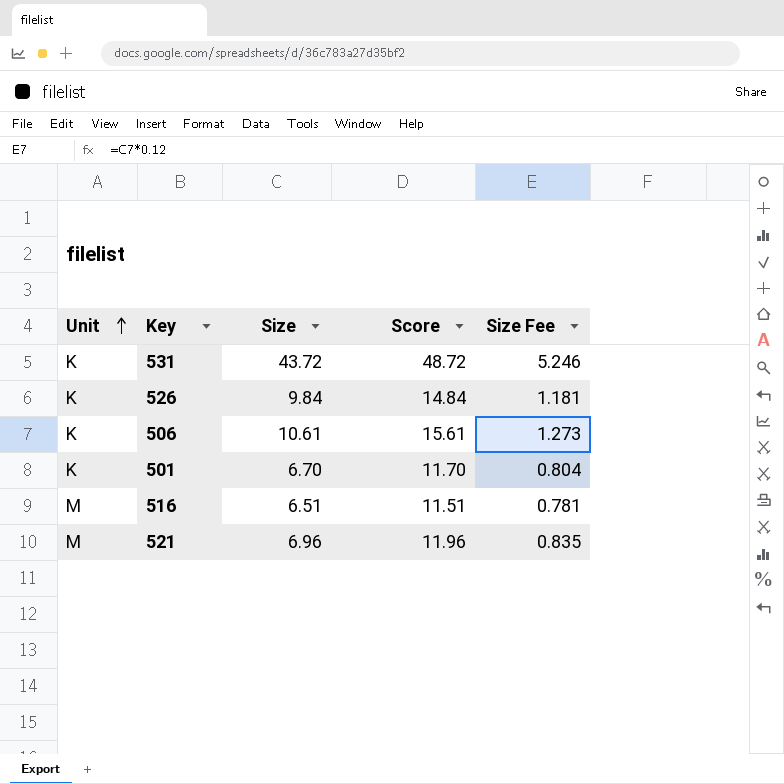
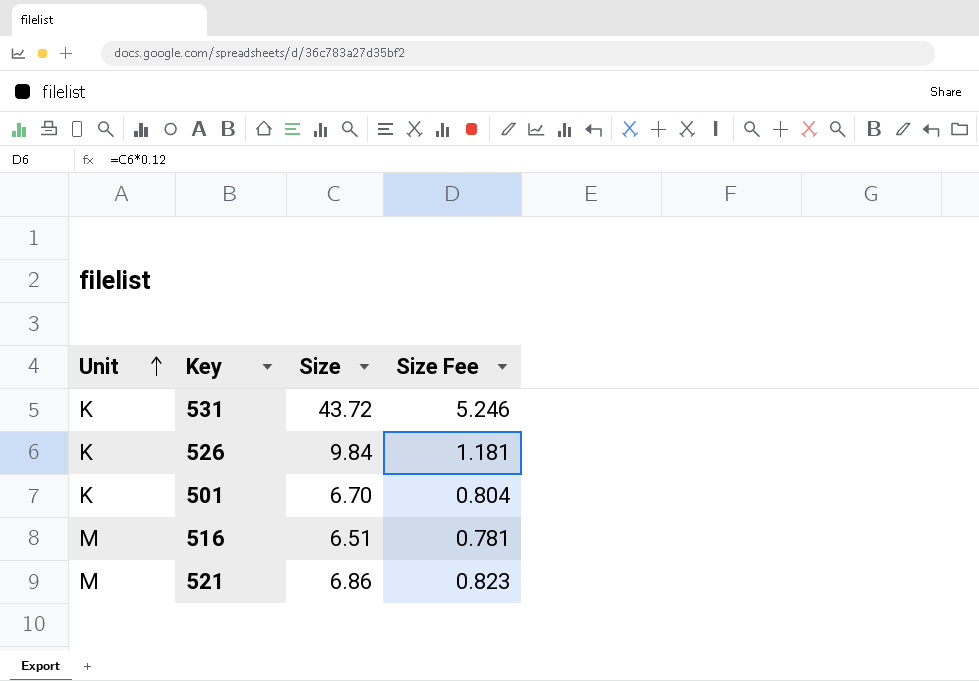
column Score | formula: [Size] + 5 -> none
row 506: K | 10.61 | 15.61 | 1.273 -> none
521 | Size: 6.96 -> 6.86
521 | Size Fee: 0.835 -> 0.823

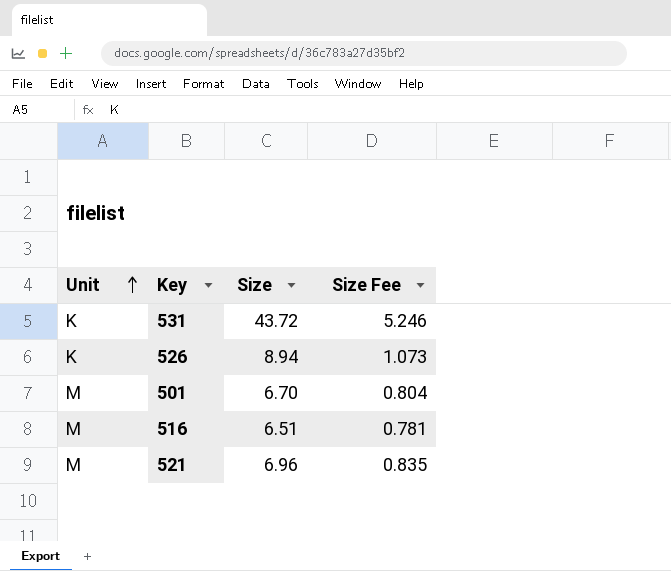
526 | Size: 9.84 -> 8.94
526 | Size Fee: 1.181 -> 1.073
501 | Unit: K -> M
521 | Size: 6.86 -> 6.96
521 | Size Fee: 0.823 -> 0.835

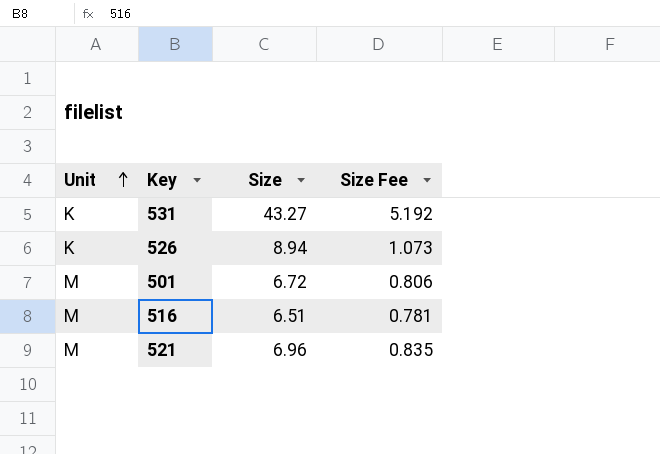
531 | Size: 43.72 -> 43.27
531 | Size Fee: 5.246 -> 5.192
501 | Size: 6.70 -> 6.72
501 | Size Fee: 0.804 -> 0.806

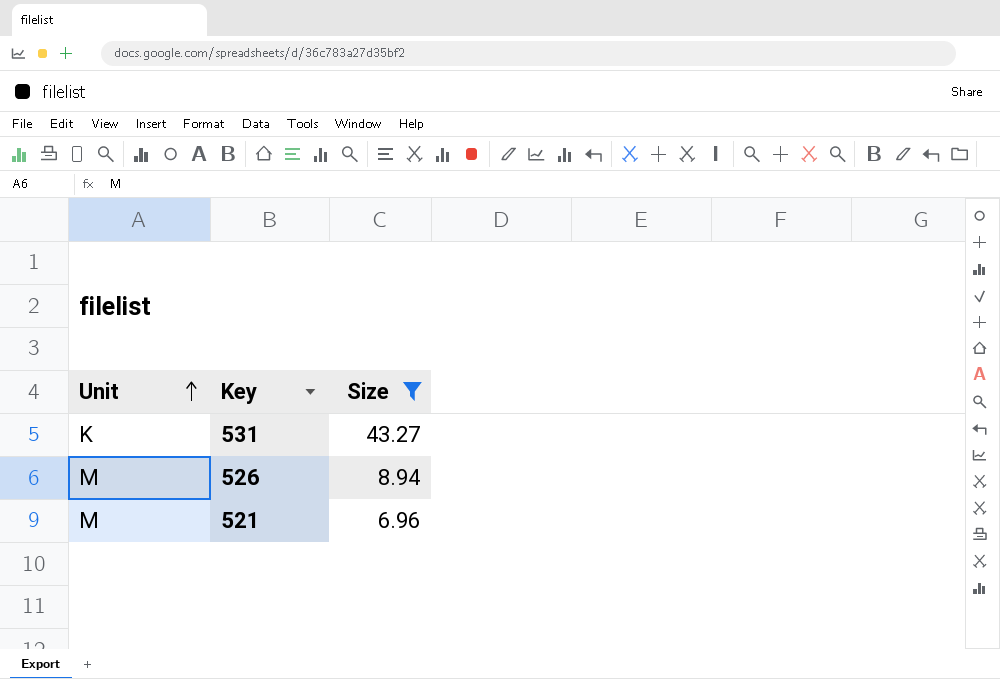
filter: none -> Size >= 6.96
column Size Fee | formula: [Size] * 0.12 -> none
526 | Unit: K -> M

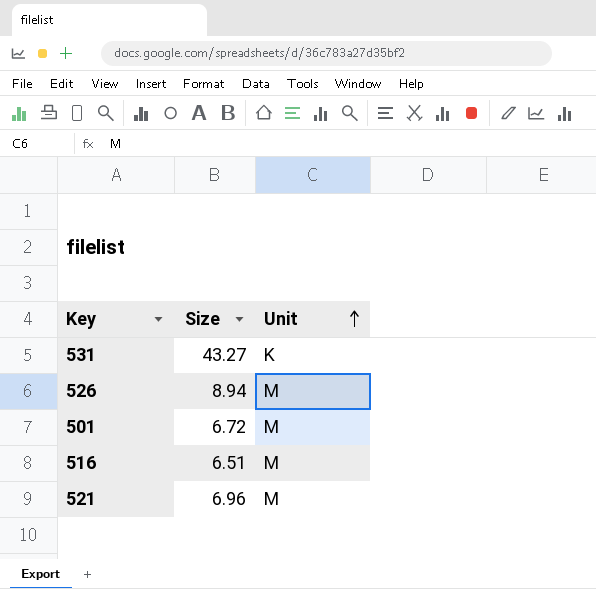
filter: Size >= 6.96 -> none
column Unit | position: 1 -> 3

